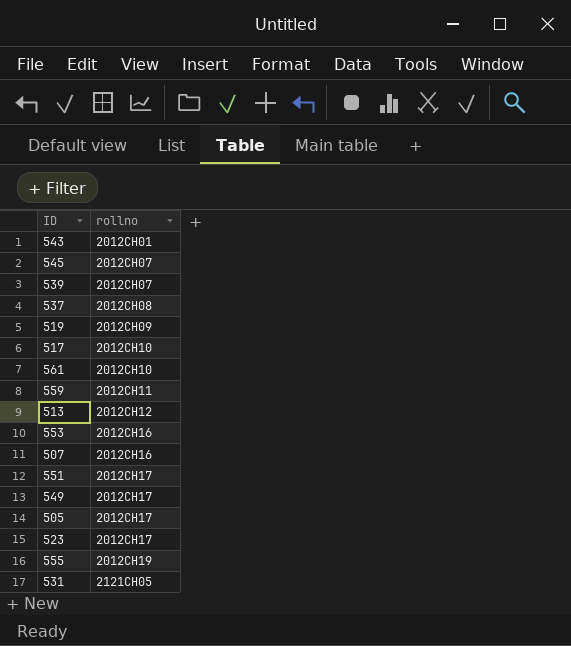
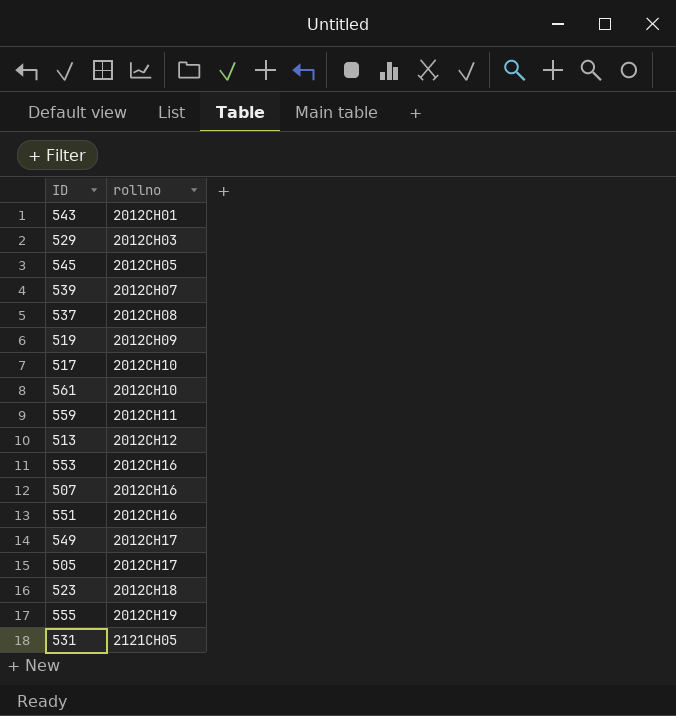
row 529: none -> 2012CH03
545 | rollno: 2012CH07 -> 2012CH05
551 | rollno: 2012CH17 -> 2012CH16
523 | rollno: 2012CH17 -> 2012CH18

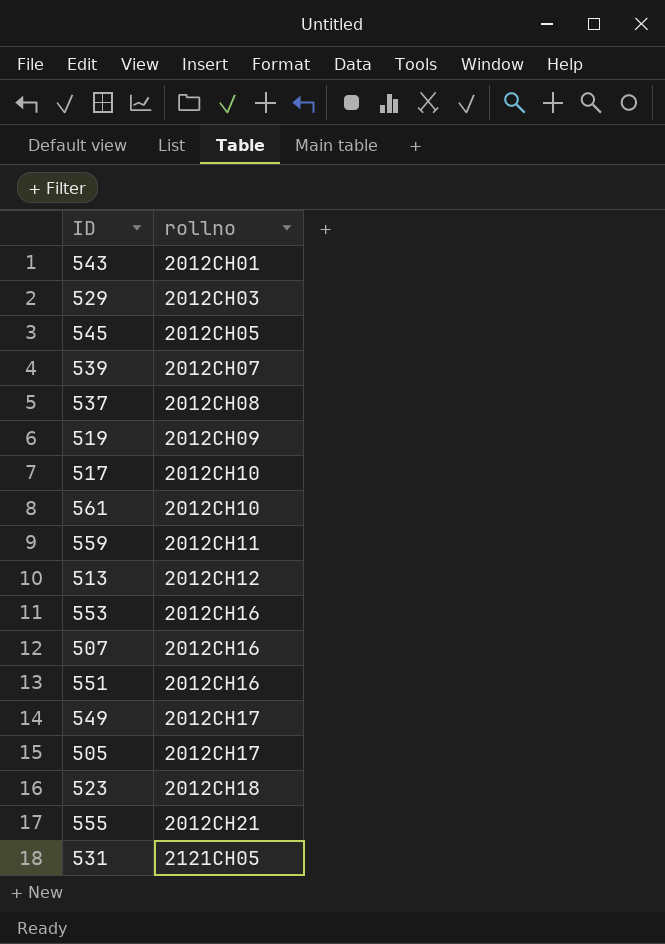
555 | rollno: 2012CH19 -> 2012CH21

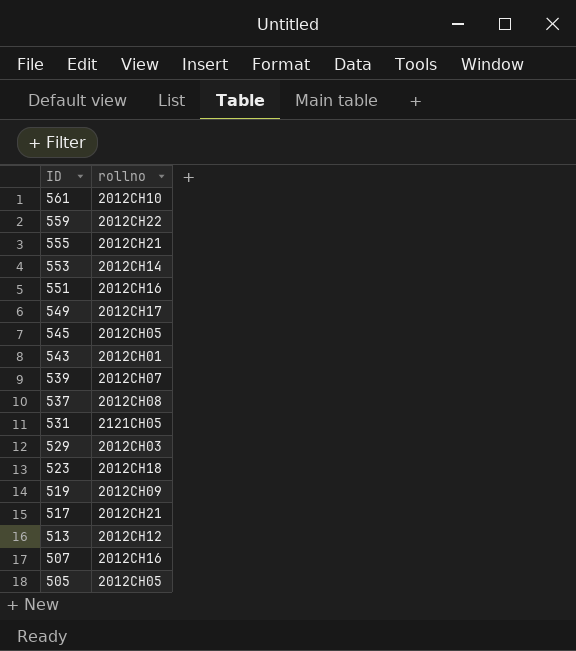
row order: rollno ascending -> ID descending
559 | rollno: 2012CH11 -> 2012CH22
553 | rollno: 2012CH16 -> 2012CH14
517 | rollno: 2012CH10 -> 2012CH21
505 | rollno: 2012CH17 -> 2012CH05

